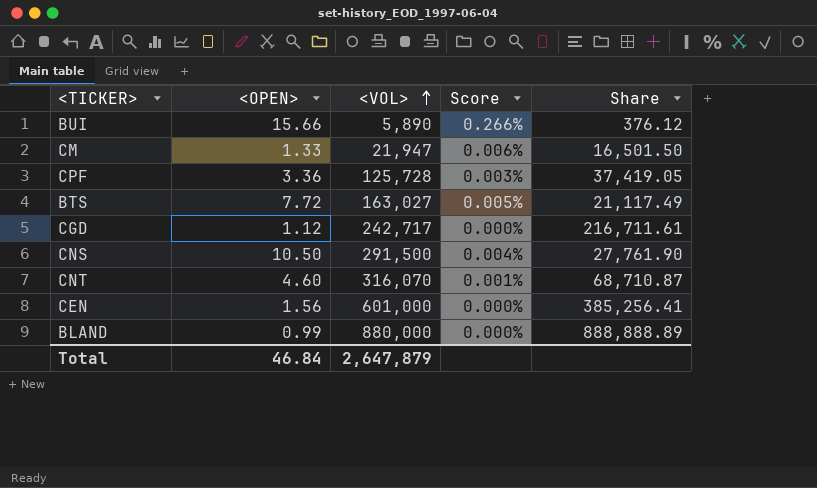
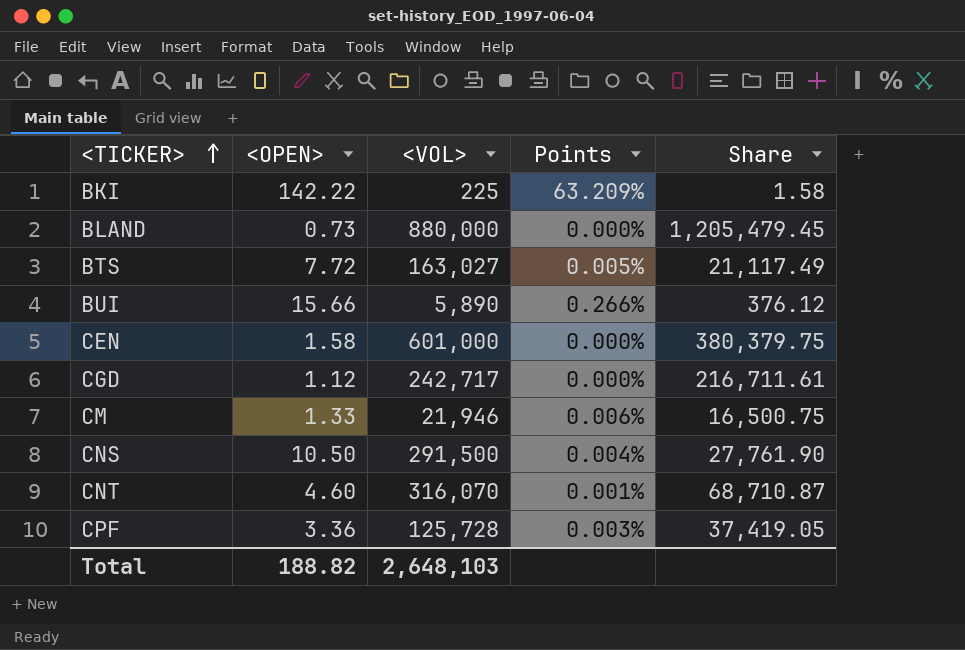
row order: <VOL> ascending -> <TICKER> ascending
column name: Score -> Points
row BKI: none -> 142.22 | 225 | 63.209% | 1.58
BLAND | <OPEN>: 0.99 -> 0.73
BLAND | Share: 888,888.89 -> 1,205,479.45
CEN | <OPEN>: 1.56 -> 1.58
CEN | Share: 385,256.41 -> 380,379.75
CM | <VOL>: 21,947 -> 21,946
CM | Share: 16,501.50 -> 16,500.75
Total | <OPEN>: 46.84 -> 188.82
Total | <VOL>: 2,647,879 -> 2,648,103

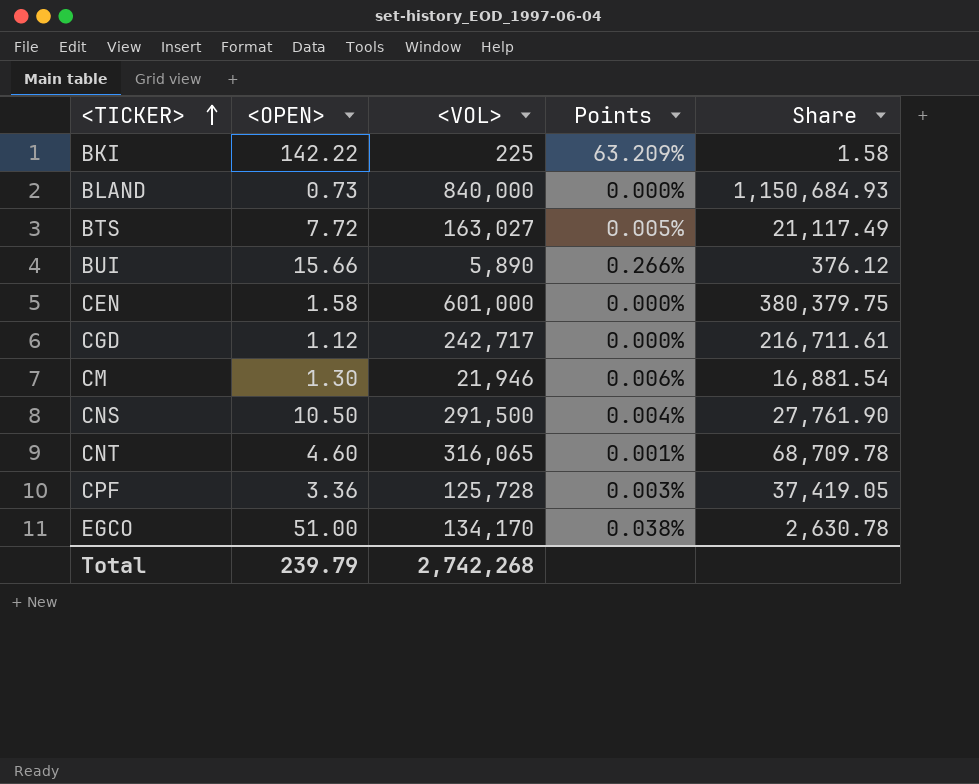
BLAND | <VOL>: 880,000 -> 840,000
BLAND | Share: 1,205,479.45 -> 1,150,684.93
CM | <OPEN>: 1.33 -> 1.30
CM | Share: 16,500.75 -> 16,881.54
CNT | <VOL>: 316,070 -> 316,065
CNT | Share: 68,710.87 -> 68,709.78
row EGCO: none -> 51.00 | 134,170 | 0.038% | 2,630.78
Total | <OPEN>: 188.82 -> 239.79
Total | <VOL>: 2,648,103 -> 2,742,268

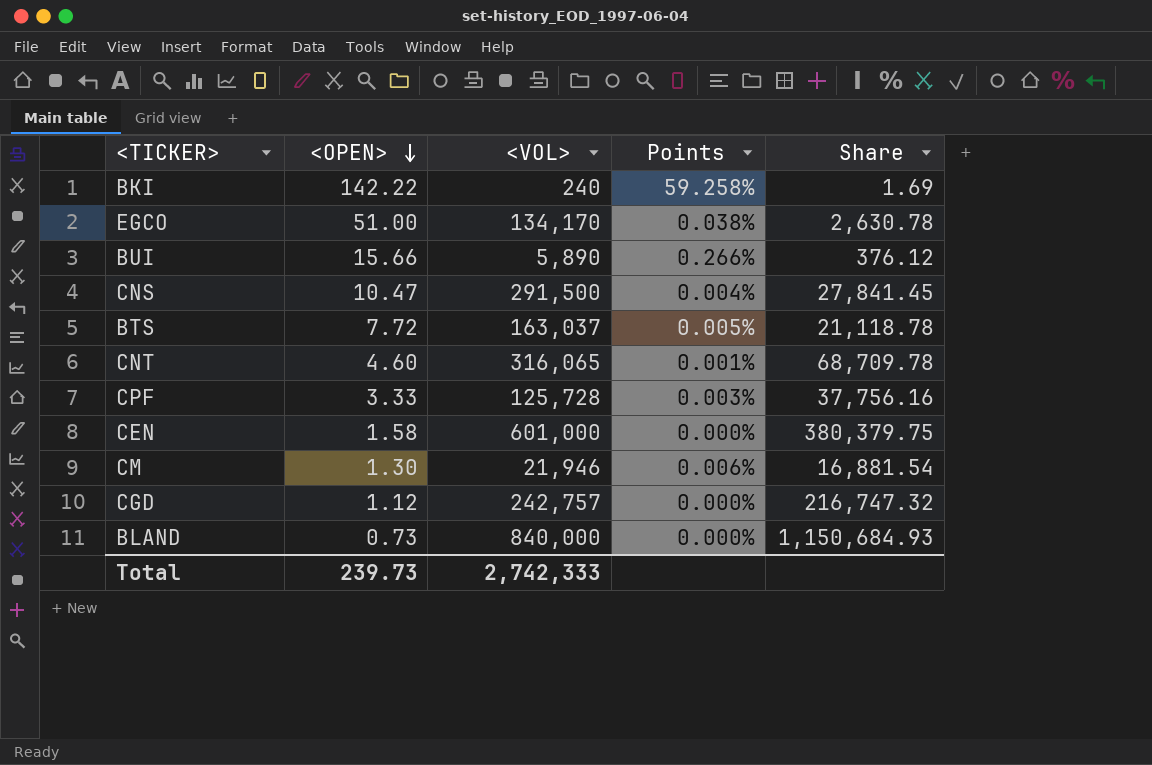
row order: <TICKER> ascending -> <OPEN> descending
BKI | <VOL>: 225 -> 240
BKI | Points: 63.209% -> 59.258%
BKI | Share: 1.58 -> 1.69
CNS | <OPEN>: 10.50 -> 10.47
CNS | Share: 27,761.90 -> 27,841.45
BTS | <VOL>: 163,027 -> 163,037
BTS | Share: 21,117.49 -> 21,118.78
CPF | <OPEN>: 3.36 -> 3.33
CPF | Share: 37,419.05 -> 37,756.16
CGD | <VOL>: 242,717 -> 242,757
CGD | Share: 216,711.61 -> 216,747.32
Total | <OPEN>: 239.79 -> 239.73
Total | <VOL>: 2,742,268 -> 2,742,333

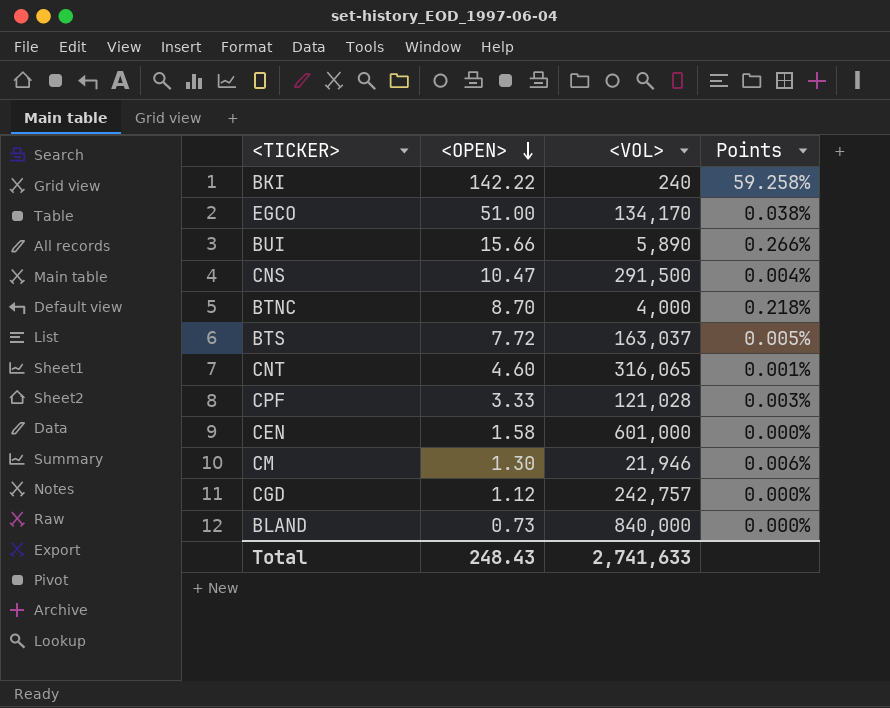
column Share | formula: [<VOL>] / [<OPEN>] -> none
row BTNC: none -> 8.70 | 4,000 | 0.218%
CPF | <VOL>: 125,728 -> 121,028
Total | <OPEN>: 239.73 -> 248.43
Total | <VOL>: 2,742,333 -> 2,741,633

